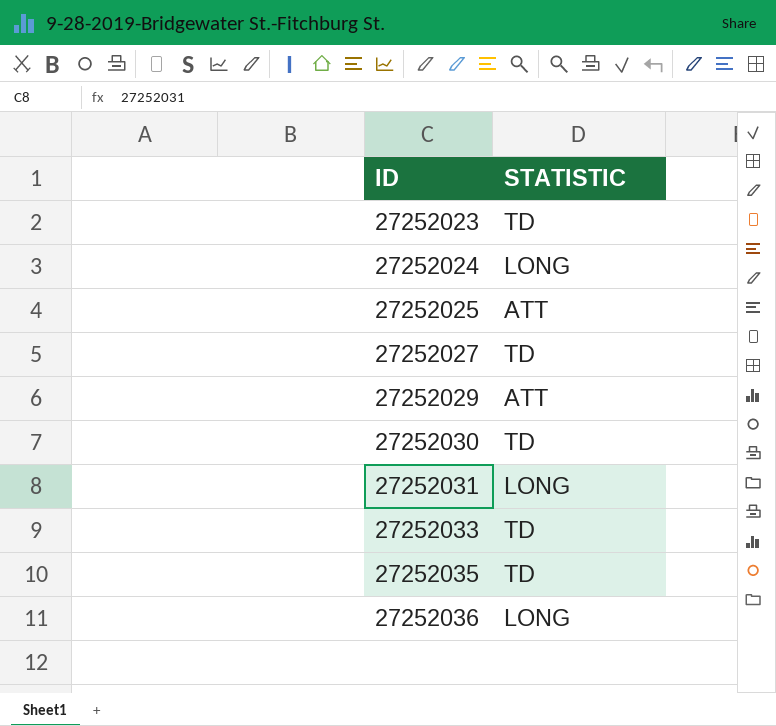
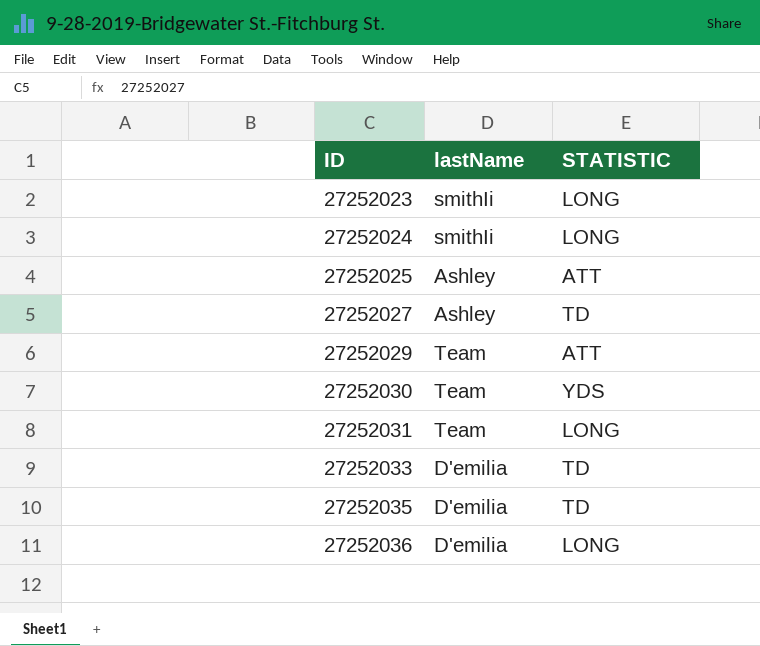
column lastName | position: none -> 2
27252023 | STATISTIC: TD -> LONG
27252030 | STATISTIC: TD -> YDS

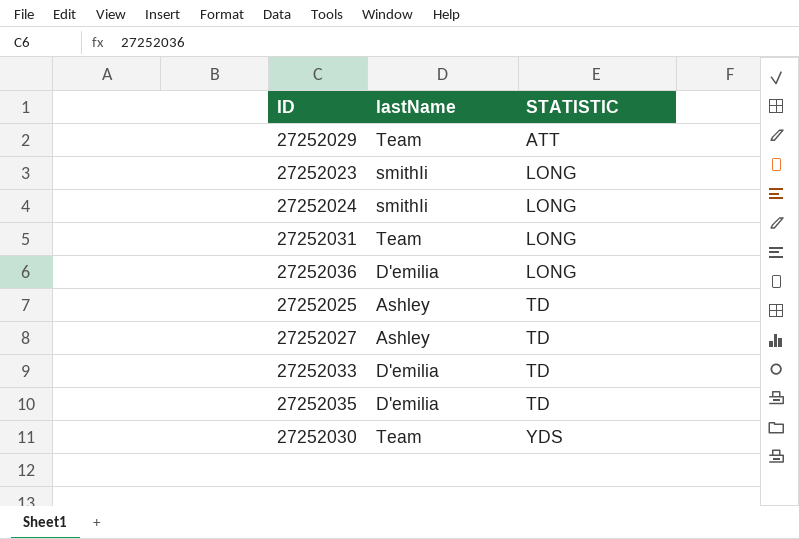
row order: ID ascending -> STATISTIC ascending
27252025 | STATISTIC: ATT -> TD

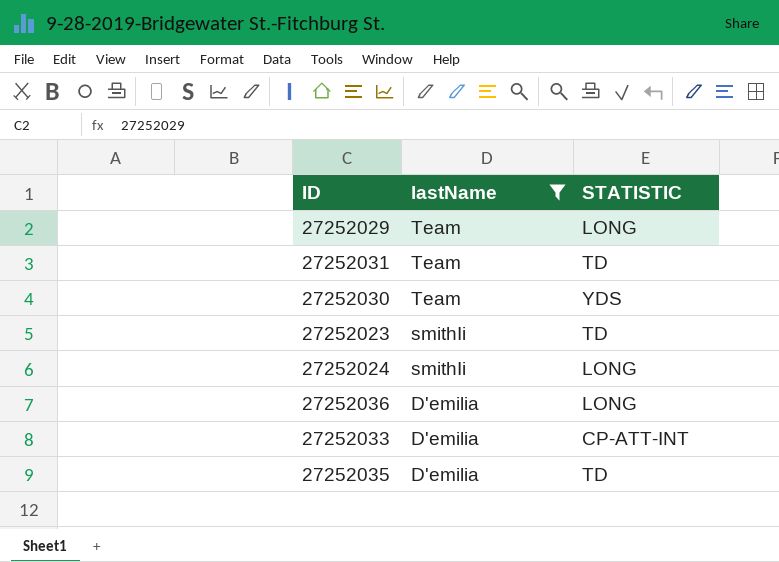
filter: none -> lastName != Ashley
row order: STATISTIC ascending -> lastName descending
27252029 | STATISTIC: ATT -> LONG
27252031 | STATISTIC: LONG -> TD
27252023 | STATISTIC: LONG -> TD
27252033 | STATISTIC: TD -> CP-ATT-INT

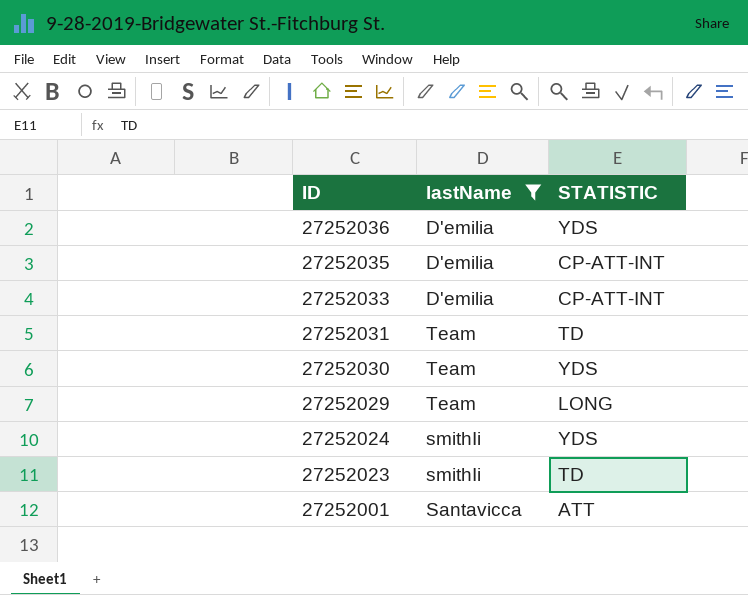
row order: lastName descending -> ID descending
27252036 | STATISTIC: LONG -> YDS
27252035 | STATISTIC: TD -> CP-ATT-INT
27252024 | STATISTIC: LONG -> YDS
row 27252001: none -> Santavicca | ATT

